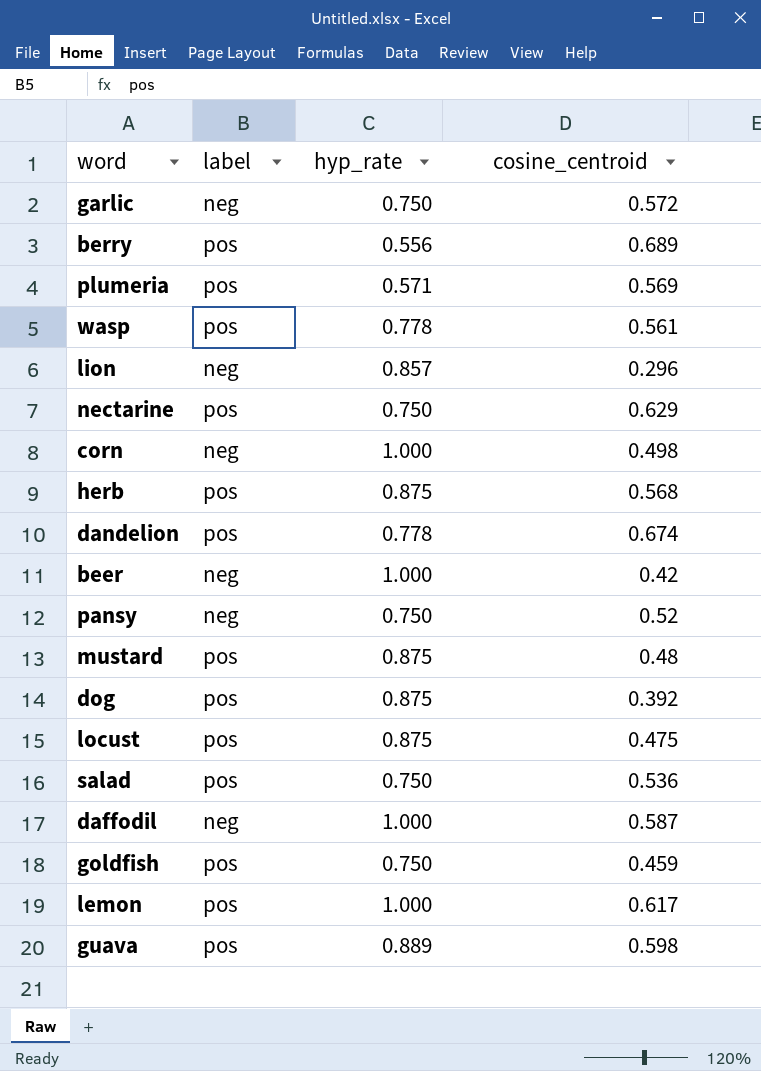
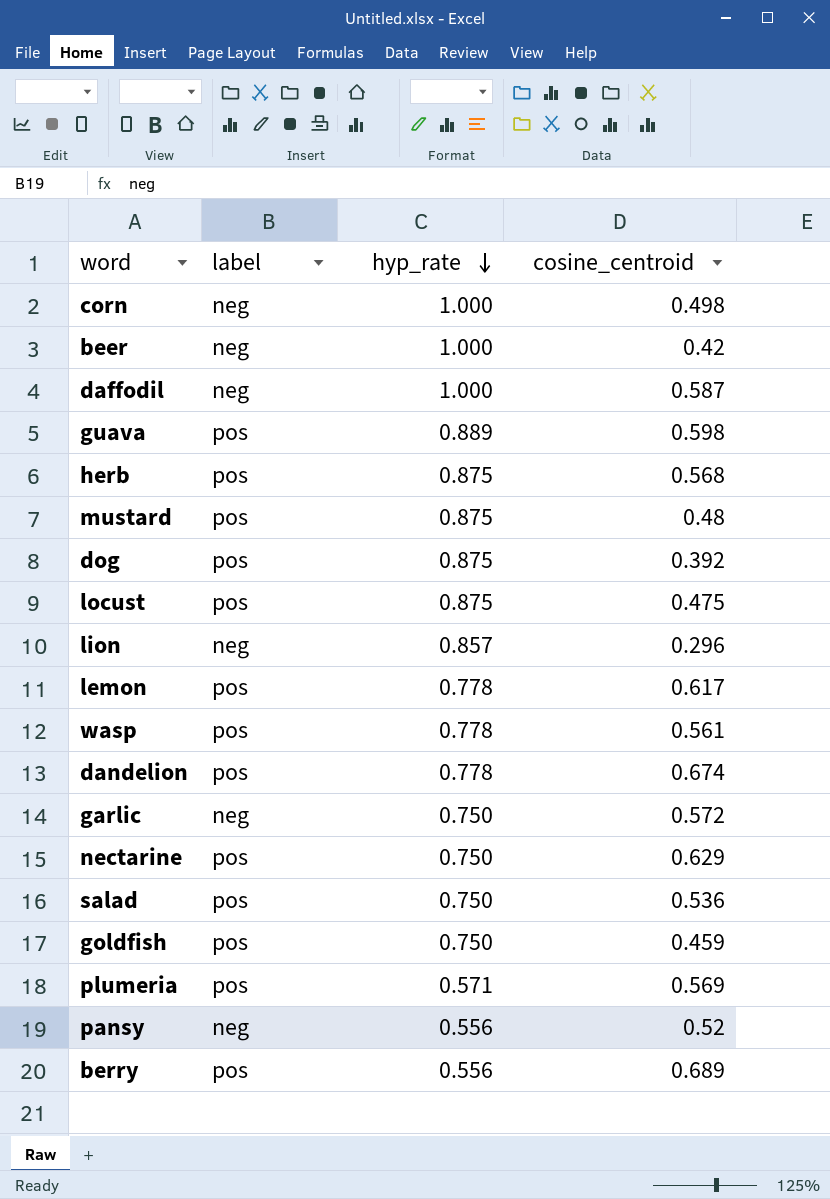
row order: none -> hyp_rate descending
lemon | hyp_rate: 1.000 -> 0.778
pansy | hyp_rate: 0.750 -> 0.556

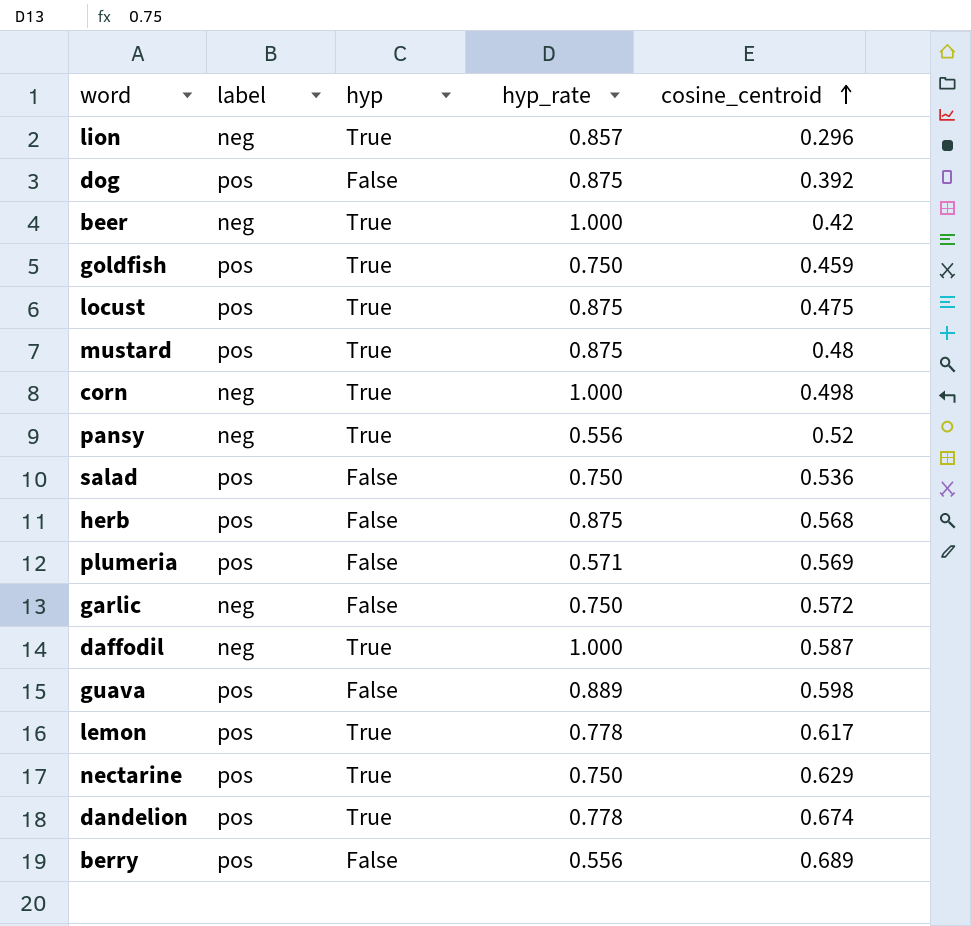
row order: hyp_rate descending -> cosine_centroid ascending
column hyp | position: none -> 3
row wasp: pos | 0.778 | 0.561 -> none

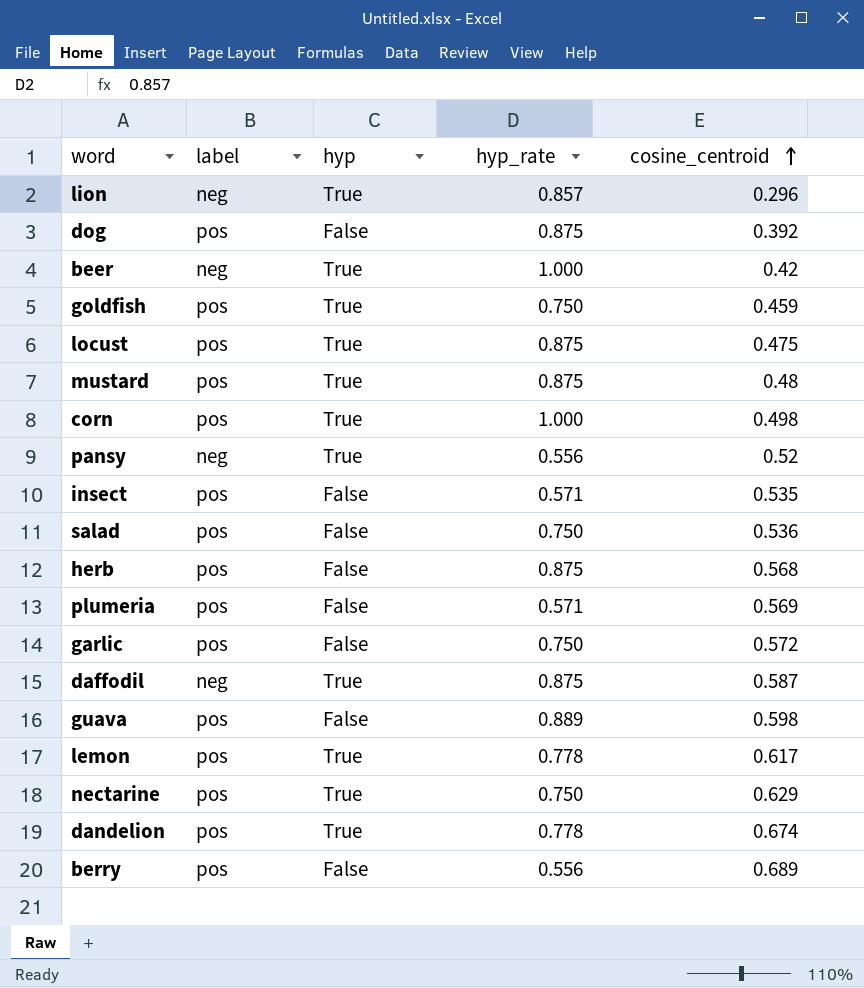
corn | label: neg -> pos
row insect: none -> pos | False | 0.571 | 0.535
garlic | label: neg -> pos
daffodil | hyp_rate: 1.000 -> 0.875

